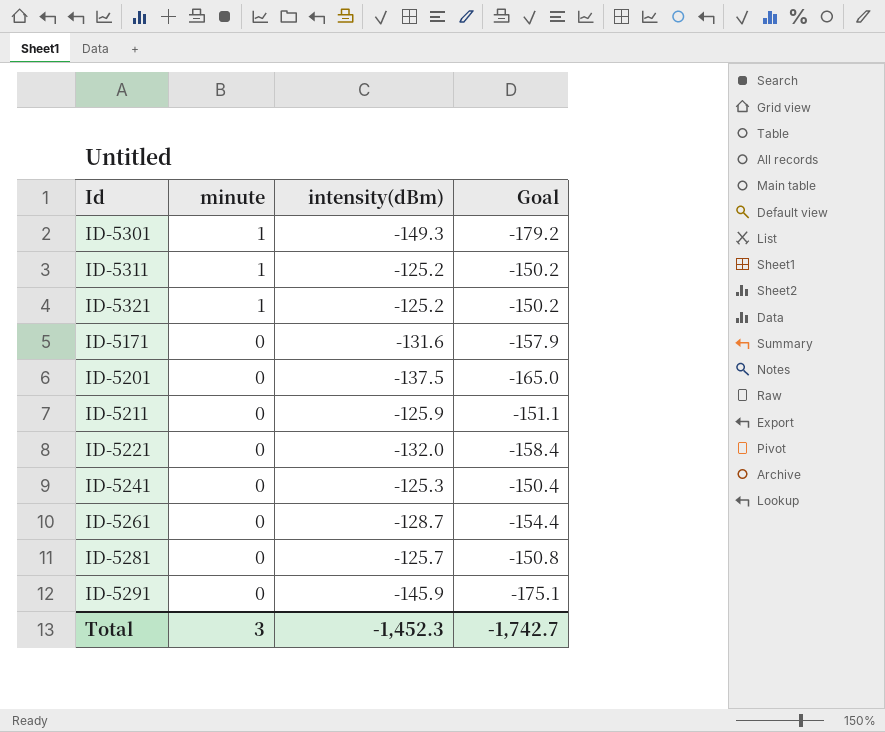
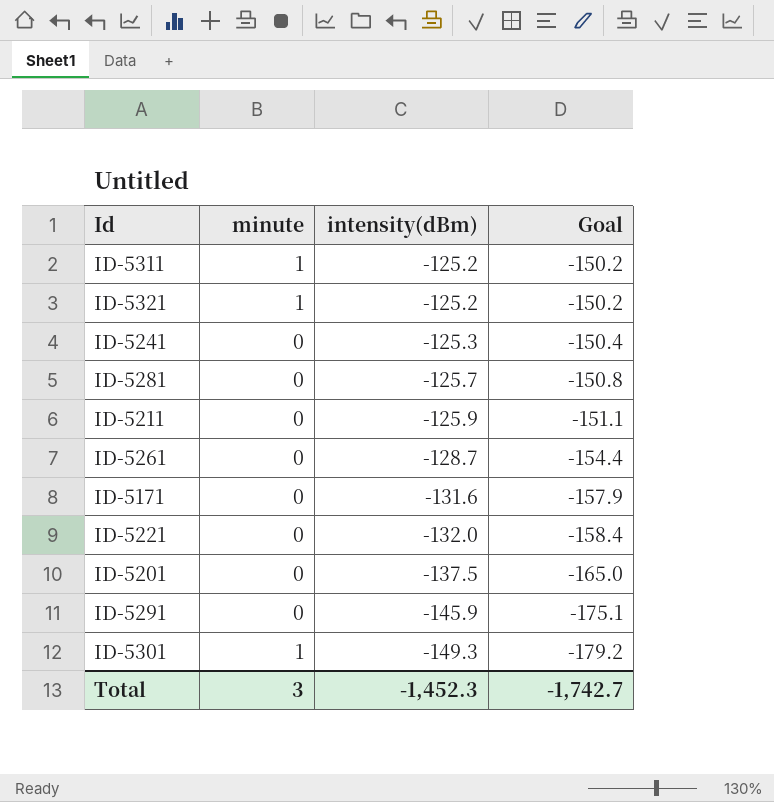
row order: minute descending -> intensity(dBm) descending

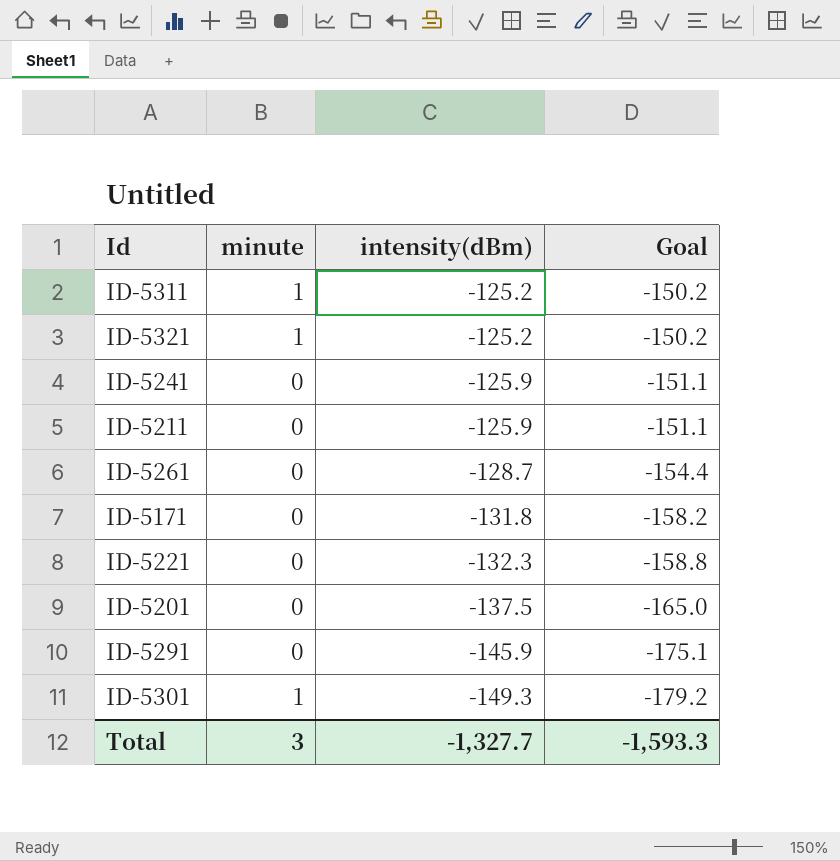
row ID-5281: 0 | -125.7 | -150.8 -> none
ID-5241 | intensity(dBm): -125.3 -> -125.9
ID-5241 | Goal: -150.4 -> -151.1
ID-5171 | intensity(dBm): -131.6 -> -131.8
ID-5171 | Goal: -157.9 -> -158.2
ID-5221 | intensity(dBm): -132.0 -> -132.3
ID-5221 | Goal: -158.4 -> -158.8
Total | intensity(dBm): -1,452.3 -> -1,327.7
Total | Goal: -1,742.7 -> -1,593.3

